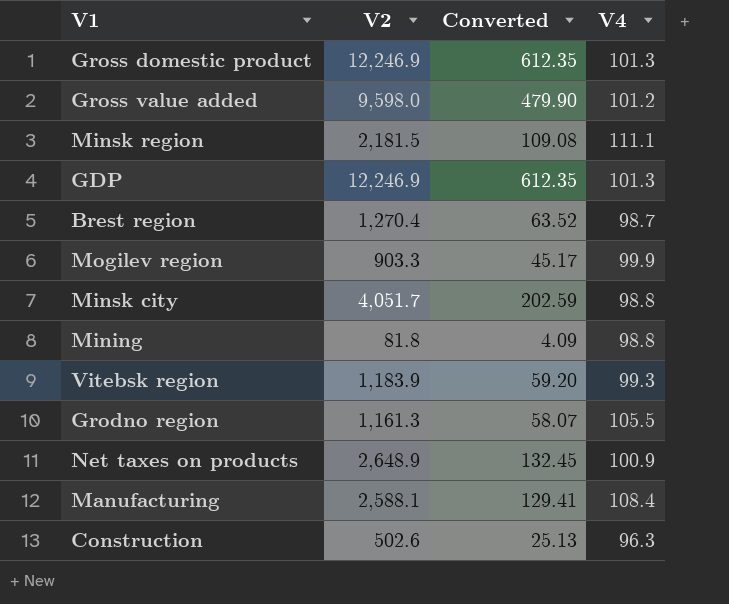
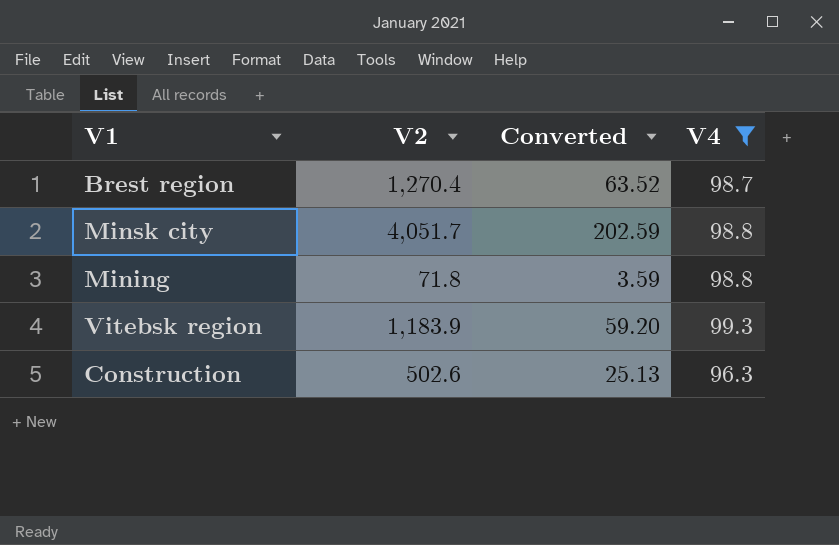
filter: none -> V4 <= 99.3
Mining | V2: 81.8 -> 71.8
Mining | Converted: 4.09 -> 3.59

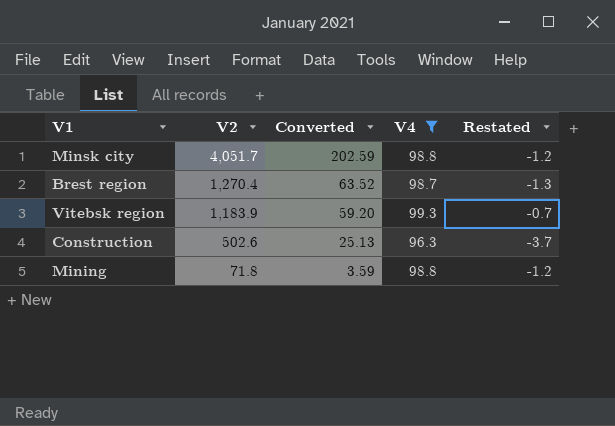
row order: none -> V2 descending
column Restated | formula: none -> [V4] - 100

